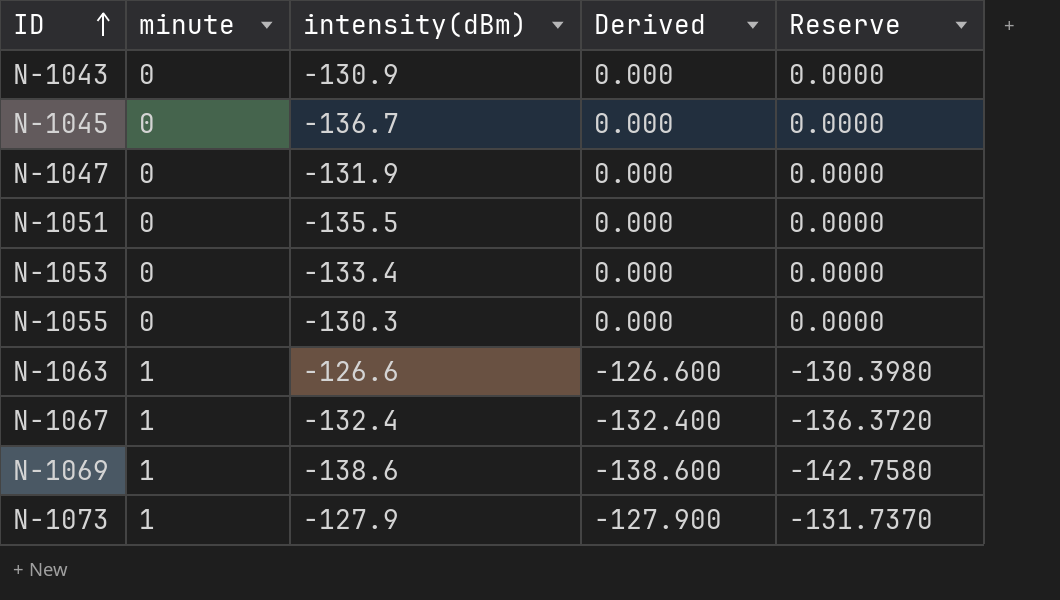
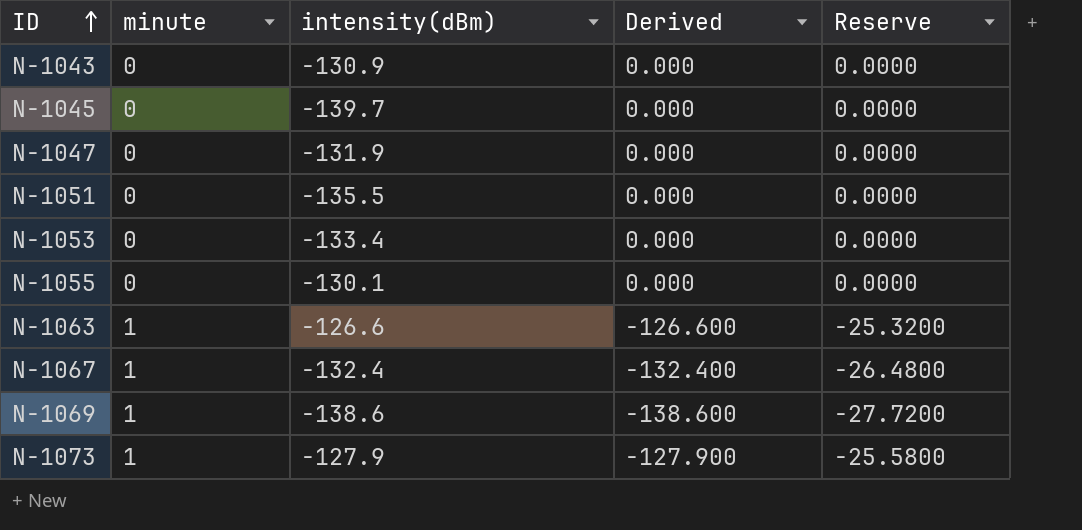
column Reserve | formula: [Derived] * 1.03 -> [Derived] * 0.2
N-1045 | intensity(dBm): -136.7 -> -139.7
N-1055 | intensity(dBm): -130.3 -> -130.1

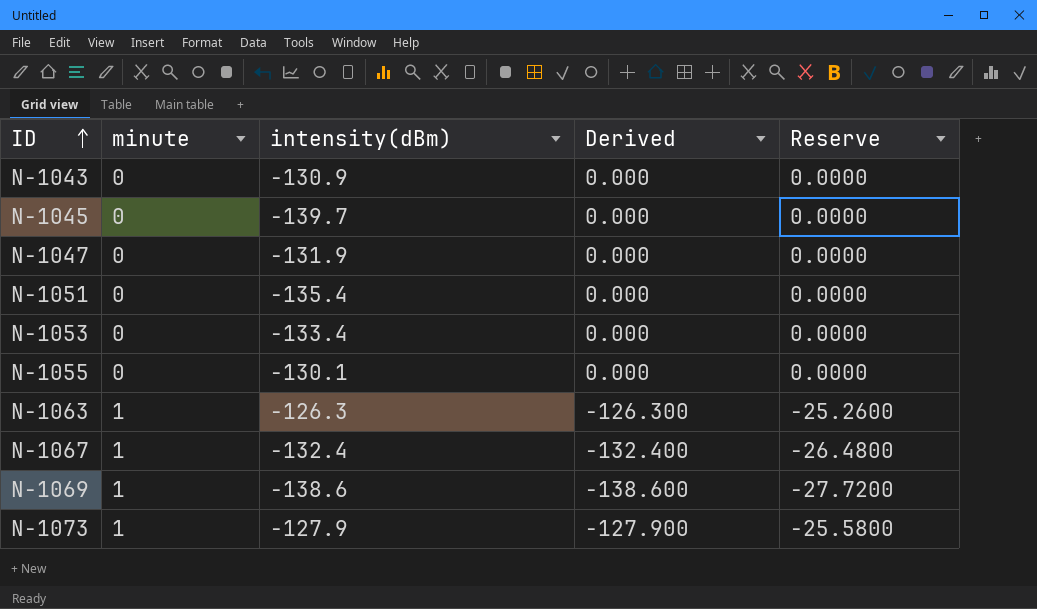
N-1051 | intensity(dBm): -135.5 -> -135.4
N-1063 | intensity(dBm): -126.6 -> -126.3
N-1063 | Derived: -126.600 -> -126.300
N-1063 | Reserve: -25.3200 -> -25.2600

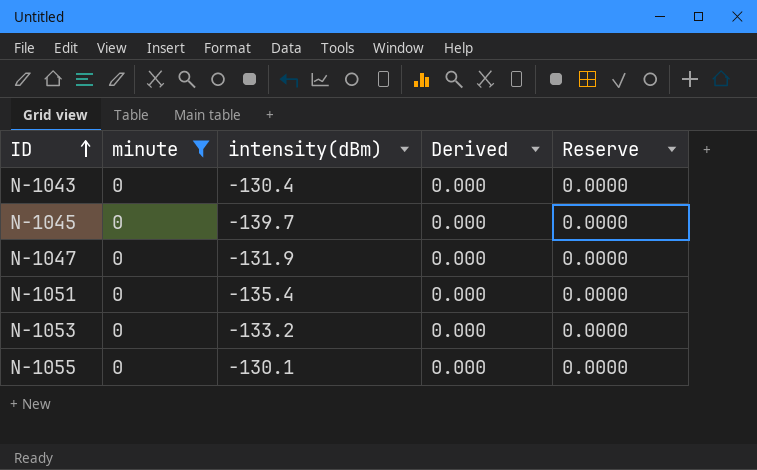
filter: none -> minute = 0
N-1043 | intensity(dBm): -130.9 -> -130.4
N-1053 | intensity(dBm): -133.4 -> -133.2

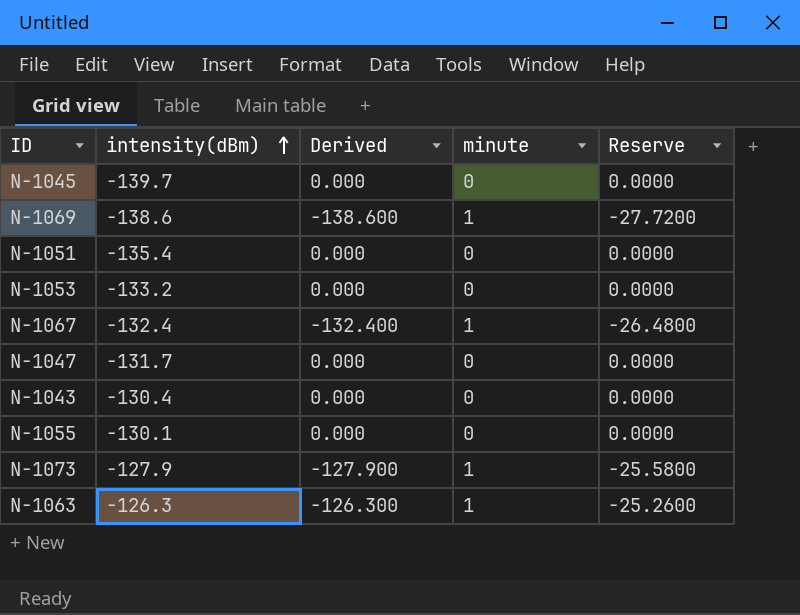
filter: minute = 0 -> none
row order: ID ascending -> intensity(dBm) ascending
column minute | position: 2 -> 4
N-1047 | intensity(dBm): -131.9 -> -131.7

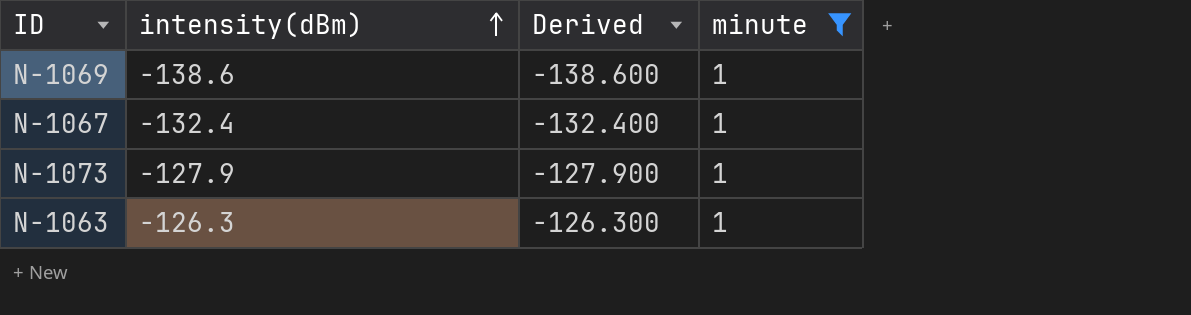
filter: none -> minute = 1
column Reserve | formula: [Derived] * 0.2 -> none

